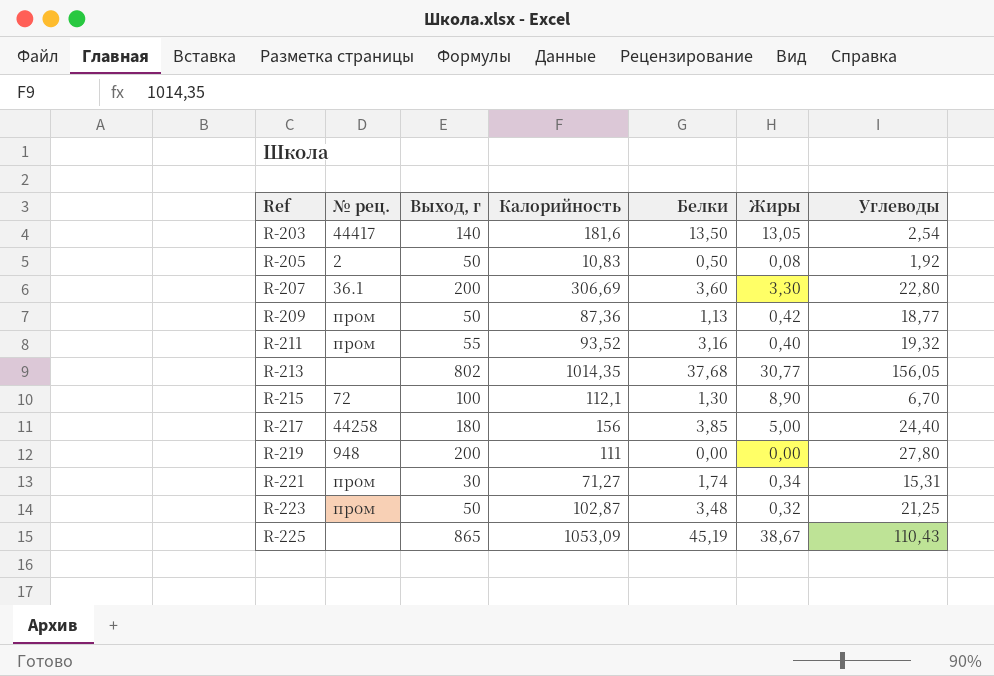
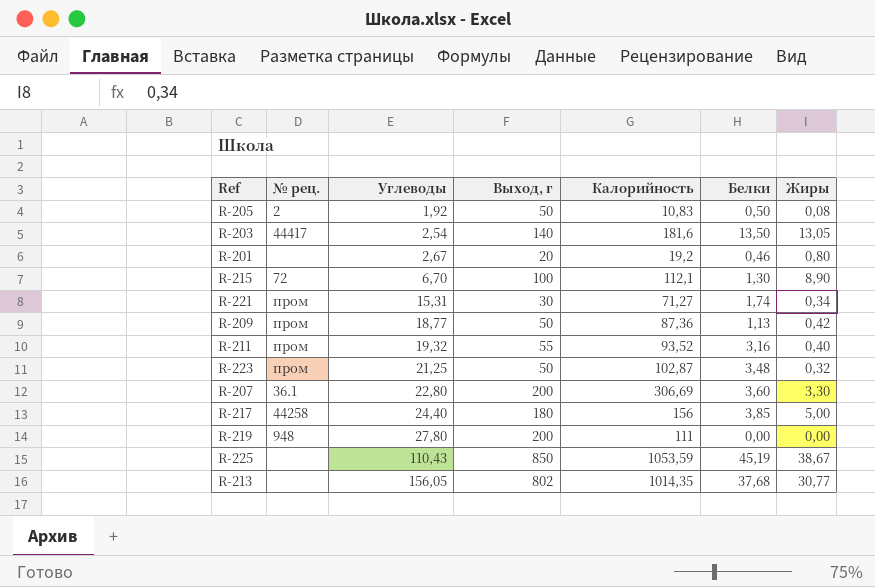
row order: Ref ascending -> Углеводы ascending
column Углеводы | position: 7 -> 3
row R-201: none -> none | 2,67 | 20 | 19,2 | 0,46 | 0,80
R-225 | Выход, г: 865 -> 850
R-225 | Калорийность: 1053,09 -> 1053,59

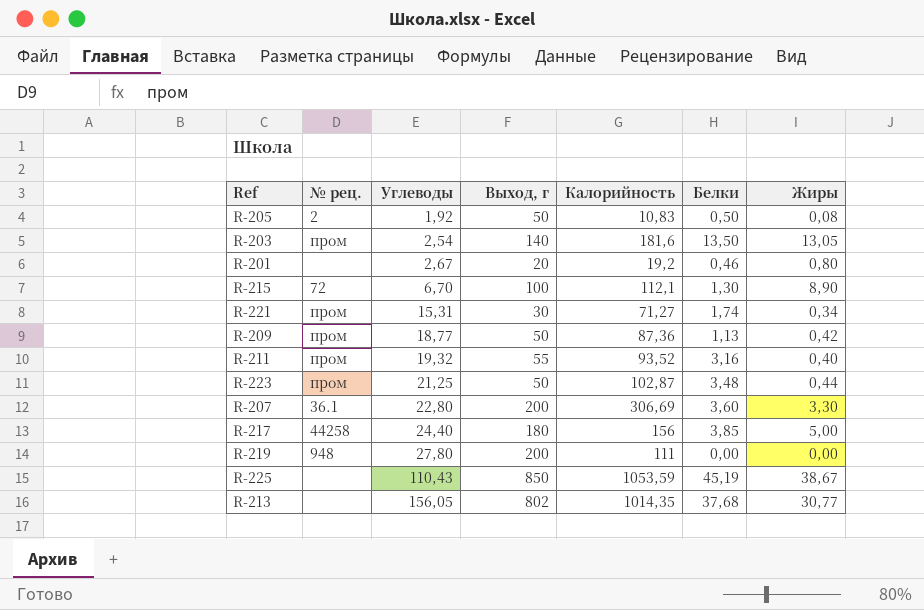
R-203 | № рец.: 44417 -> пром
R-223 | Жиры: 0,32 -> 0,44

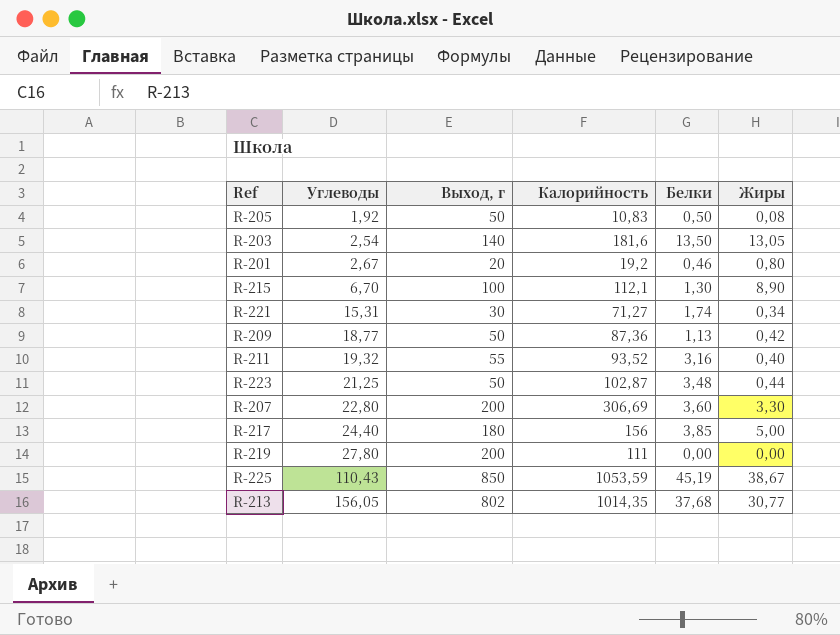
column № рец. | position: 2 -> none

